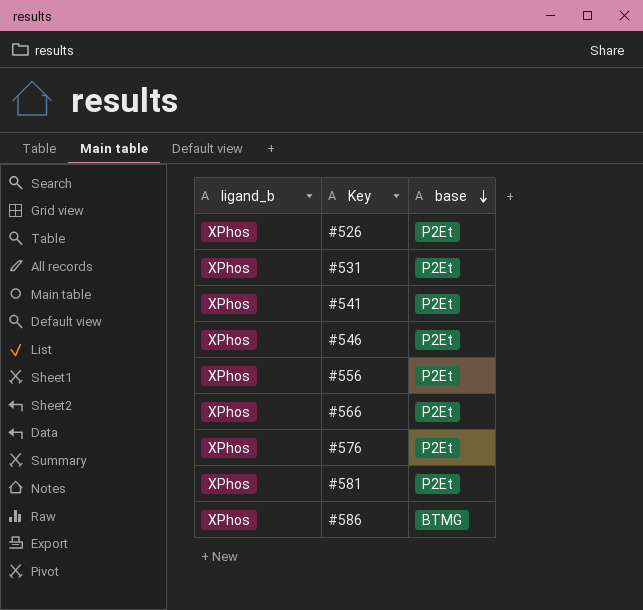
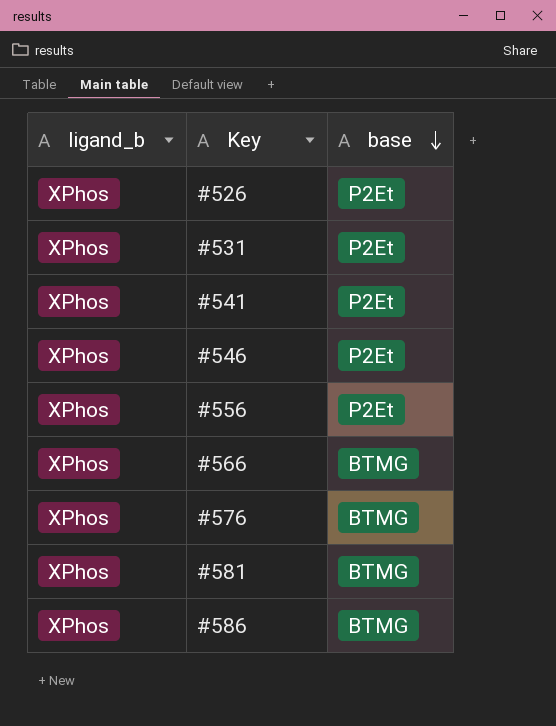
#566 | base: P2Et -> BTMG
#576 | base: P2Et -> BTMG
#581 | base: P2Et -> BTMG

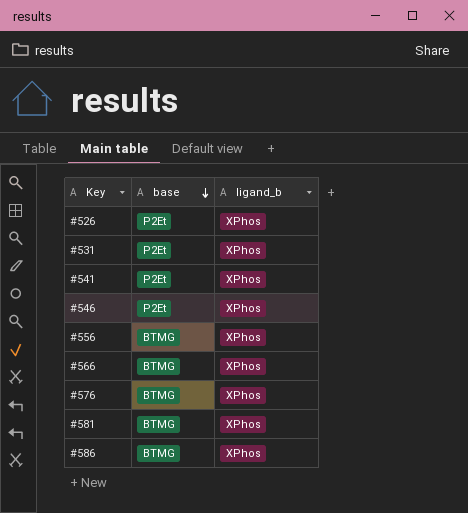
column ligand_b | position: 1 -> 3
#556 | base: P2Et -> BTMG

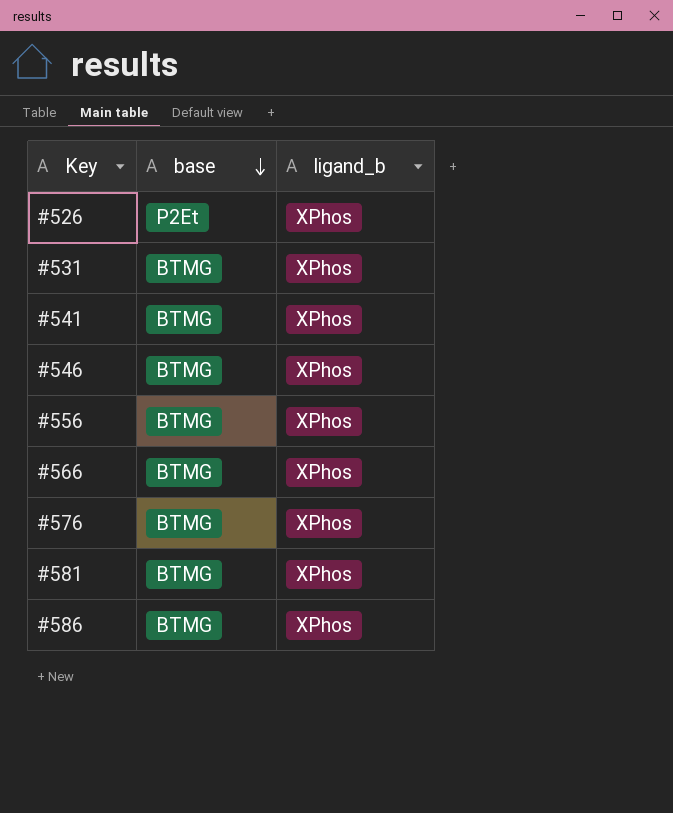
#531 | base: P2Et -> BTMG
#541 | base: P2Et -> BTMG
#546 | base: P2Et -> BTMG

